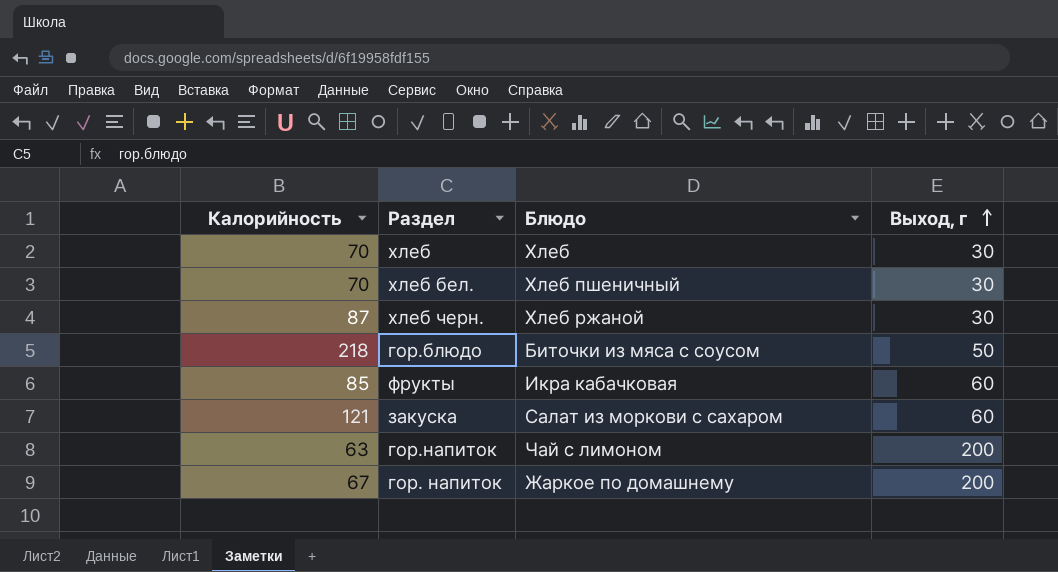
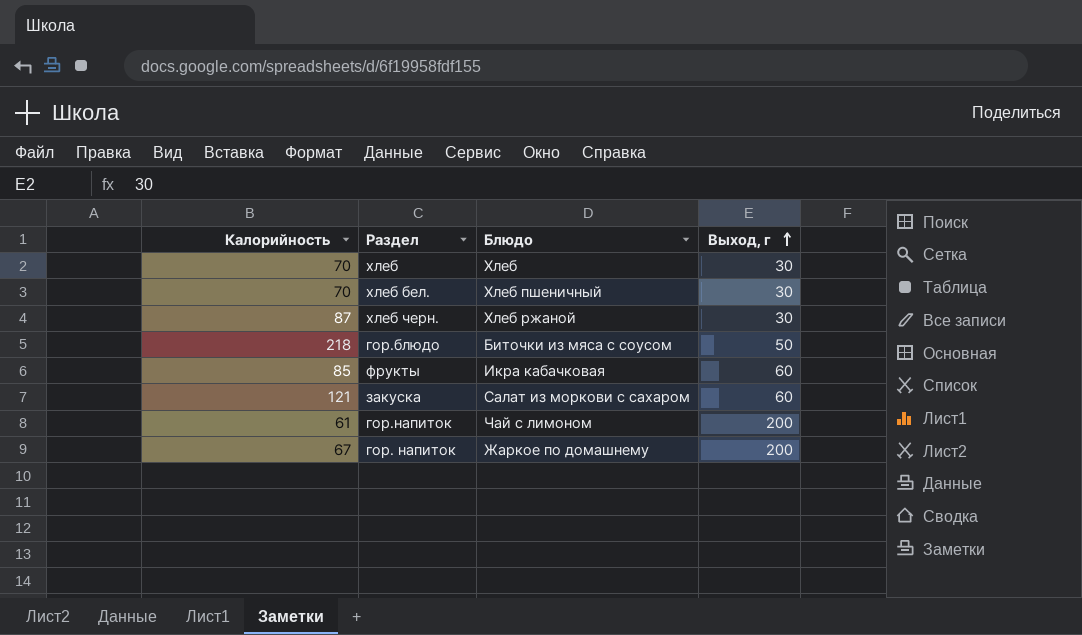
гор.напиток | Калорийность: 63 -> 61

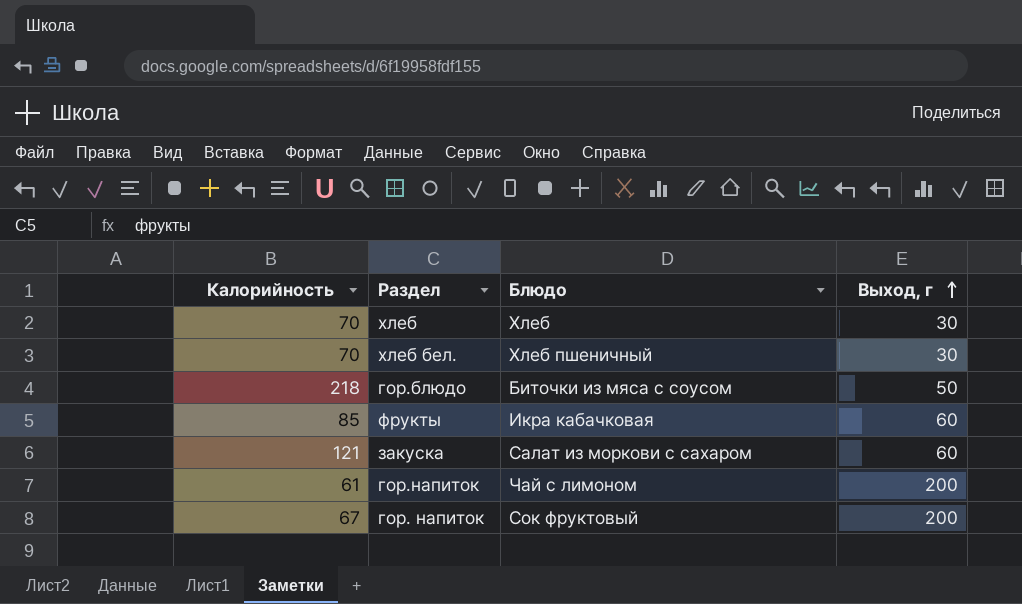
row хлеб черн.: 87 | Хлеб ржаной | 30 -> none
гор. напиток | Блюдо: Жаркое по домашнему -> Сок фруктовый

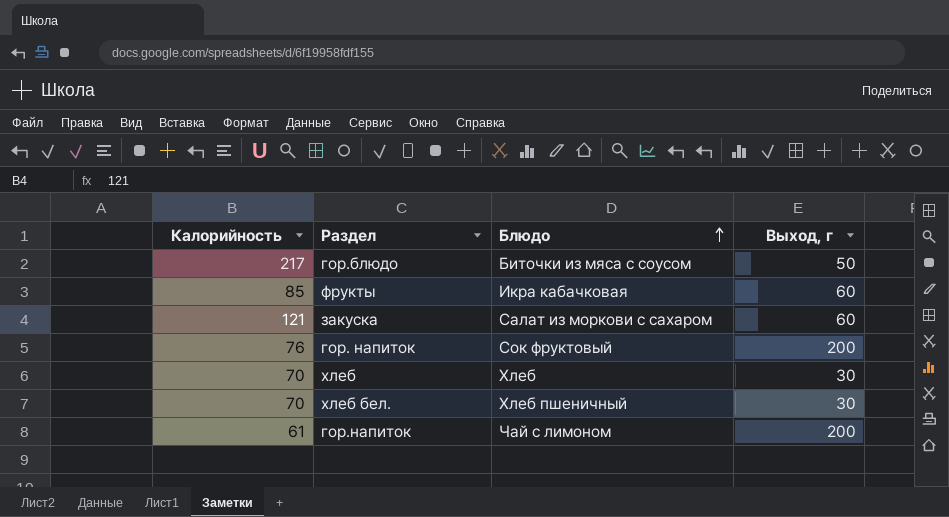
row order: Выход, г ascending -> Блюдо ascending
гор.блюдо | Калорийность: 218 -> 217
гор. напиток | Калорийность: 67 -> 76

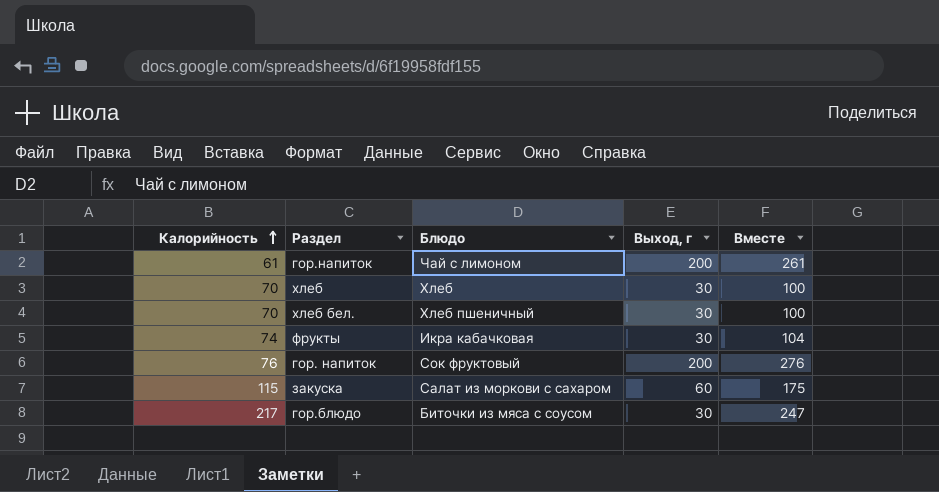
row order: Блюдо ascending -> Калорийность ascending
column Вместе | formula: none -> [Калорийность] + [Выход, г]
фрукты | Калорийность: 85 -> 74
фрукты | Выход, г: 60 -> 30
закуска | Калорийность: 121 -> 115
гор.блюдо | Выход, г: 50 -> 30

